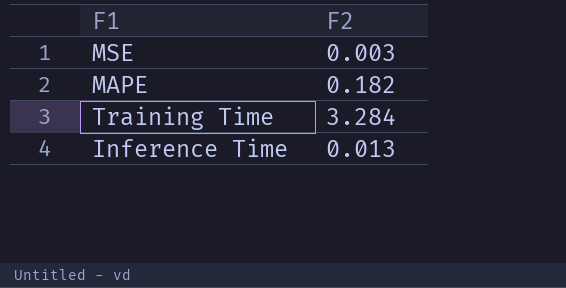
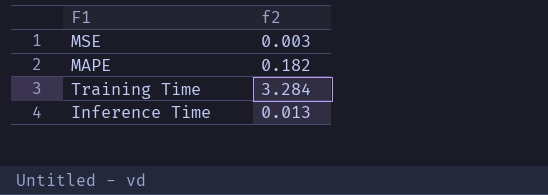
column name: F2 -> f2

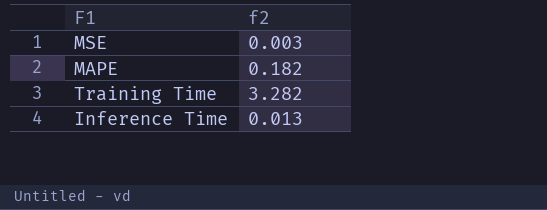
Training Time | f2: 3.284 -> 3.282

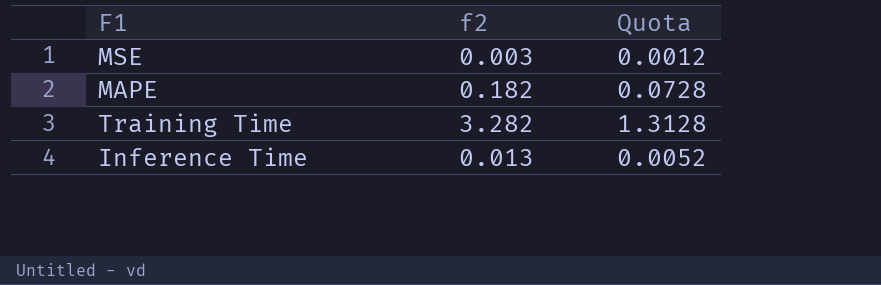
column Quota | formula: none -> [f2] * 0.4

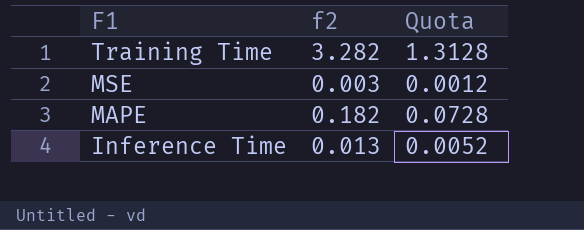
row order: none -> F1 descending

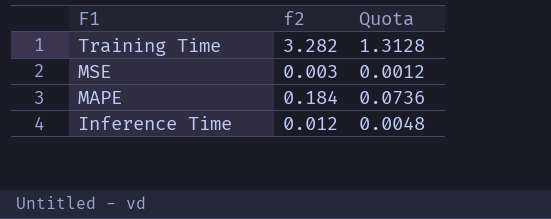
MAPE | f2: 0.182 -> 0.184
MAPE | Quota: 0.0728 -> 0.0736
Inference Time | f2: 0.013 -> 0.012
Inference Time | Quota: 0.0052 -> 0.0048

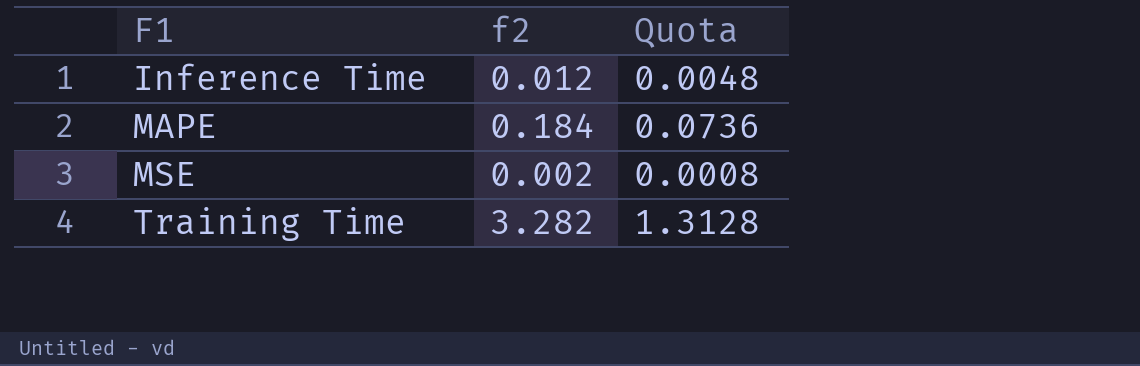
row order: F1 descending -> F1 ascending
MSE | f2: 0.003 -> 0.002
MSE | Quota: 0.0012 -> 0.0008

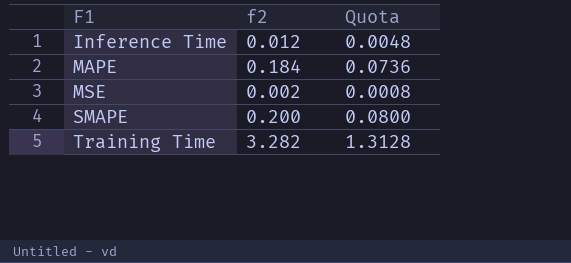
row SMAPE: none -> 0.200 | 0.0800

